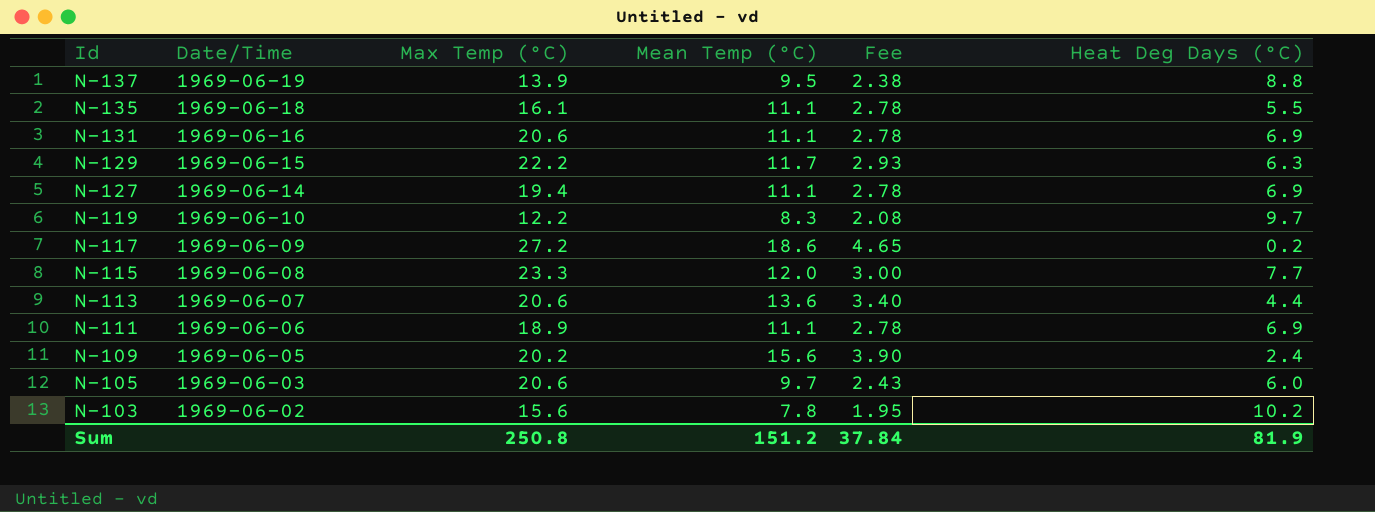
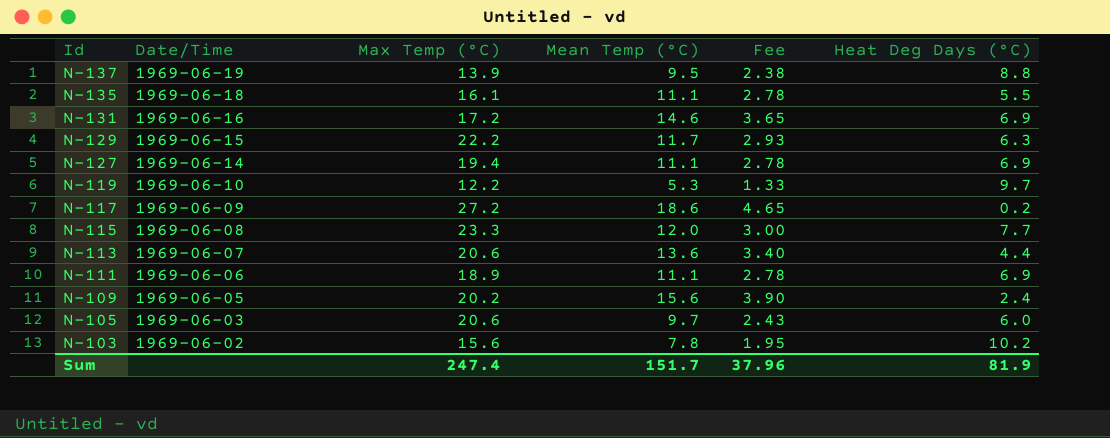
N-131 | Max Temp (°C): 20.6 -> 17.2
N-131 | Mean Temp (°C): 11.1 -> 14.6
N-131 | Fee: 2.78 -> 3.65
N-119 | Mean Temp (°C): 8.3 -> 5.3
N-119 | Fee: 2.08 -> 1.33
Sum | Max Temp (°C): 250.8 -> 247.4
Sum | Mean Temp (°C): 151.2 -> 151.7
Sum | Fee: 37.84 -> 37.96

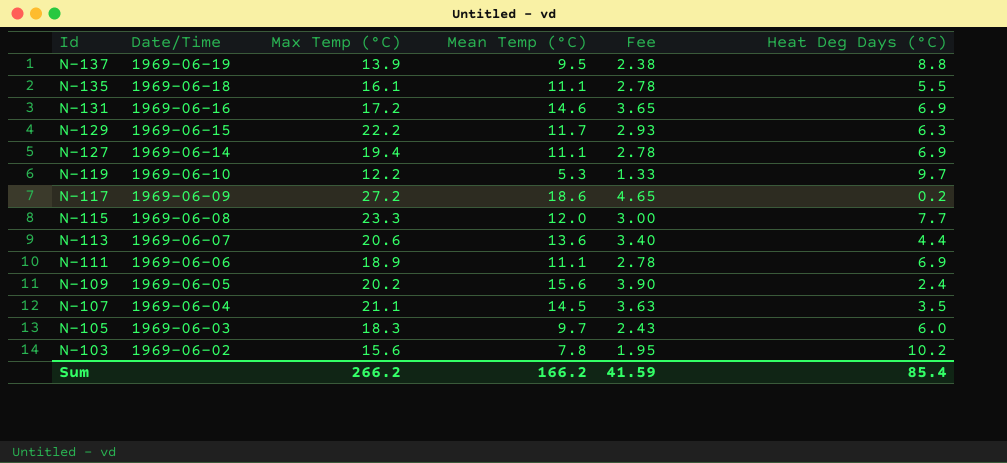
row N-107: none -> 1969-06-04 | 21.1 | 14.5 | 3.63 | 3.5
N-105 | Max Temp (°C): 20.6 -> 18.3
Sum | Max Temp (°C): 247.4 -> 266.2
Sum | Mean Temp (°C): 151.7 -> 166.2
Sum | Fee: 37.96 -> 41.59
Sum | Heat Deg Days (°C): 81.9 -> 85.4

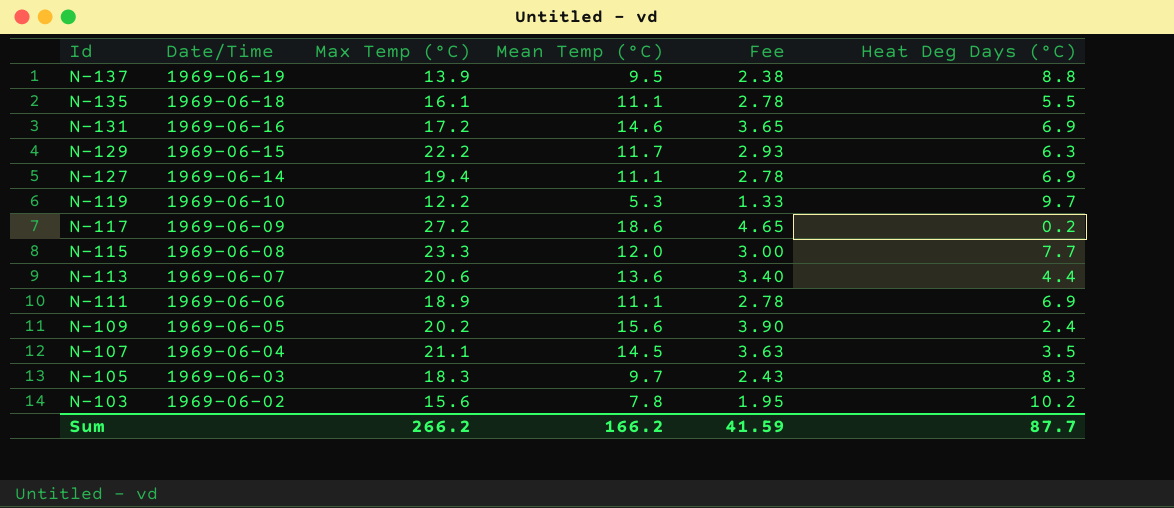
N-105 | Heat Deg Days (°C): 6.0 -> 8.3
Sum | Heat Deg Days (°C): 85.4 -> 87.7

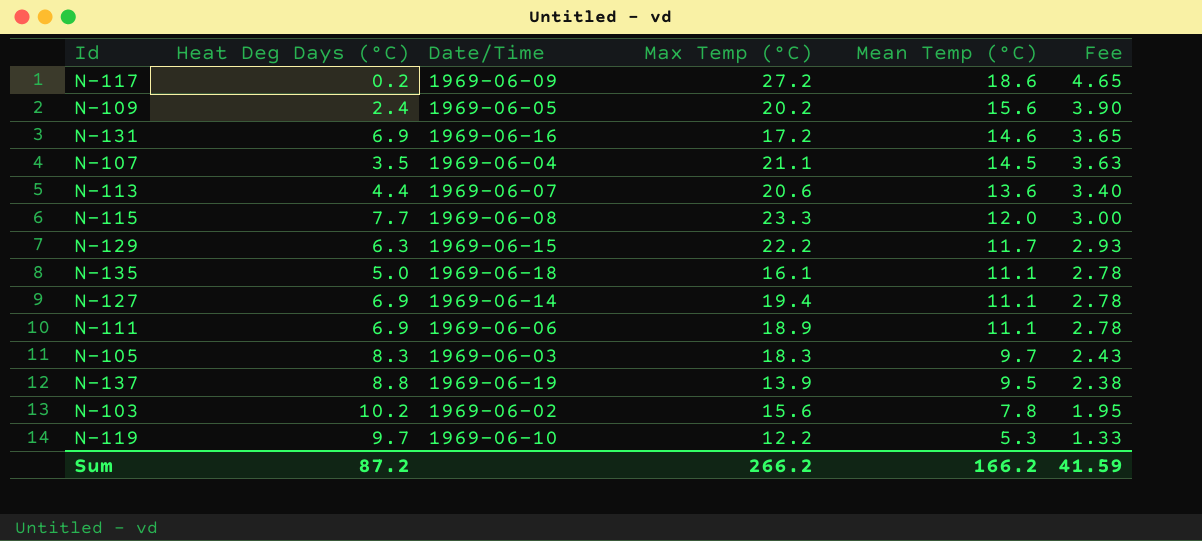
row order: Id descending -> Mean Temp (°C) descending
column Heat Deg Days (°C) | position: 6 -> 2
N-135 | Heat Deg Days (°C): 5.5 -> 5.0
Sum | Heat Deg Days (°C): 87.7 -> 87.2

